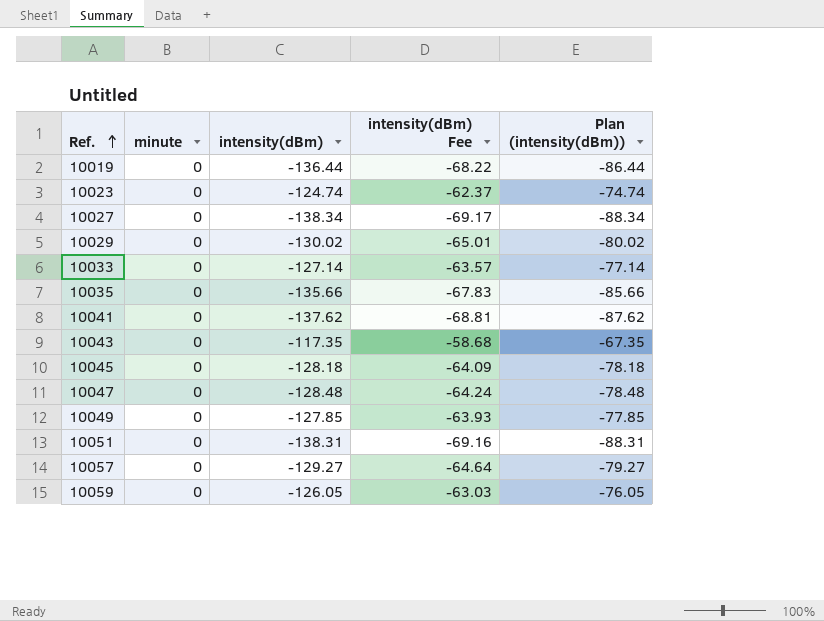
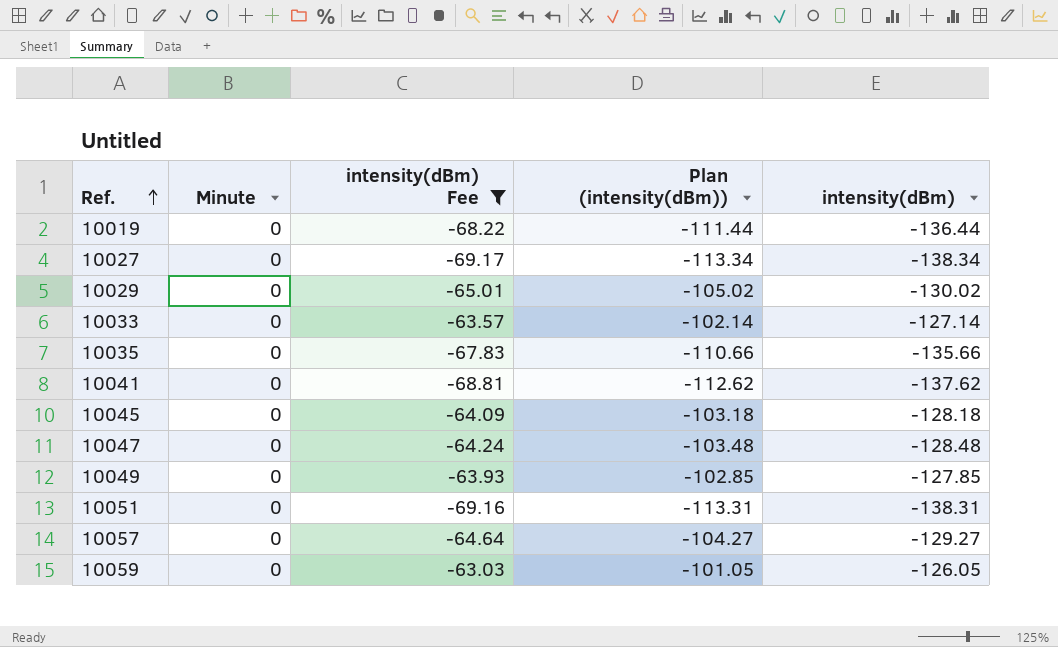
filter: none -> intensity(dBm) Fee <= -63.03
column name: minute -> Minute
column Plan (intensity(dBm)) | formula: [intensity(dBm)] + 50 -> [intensity(dBm)] + 25
column intensity(dBm) | position: 3 -> 5

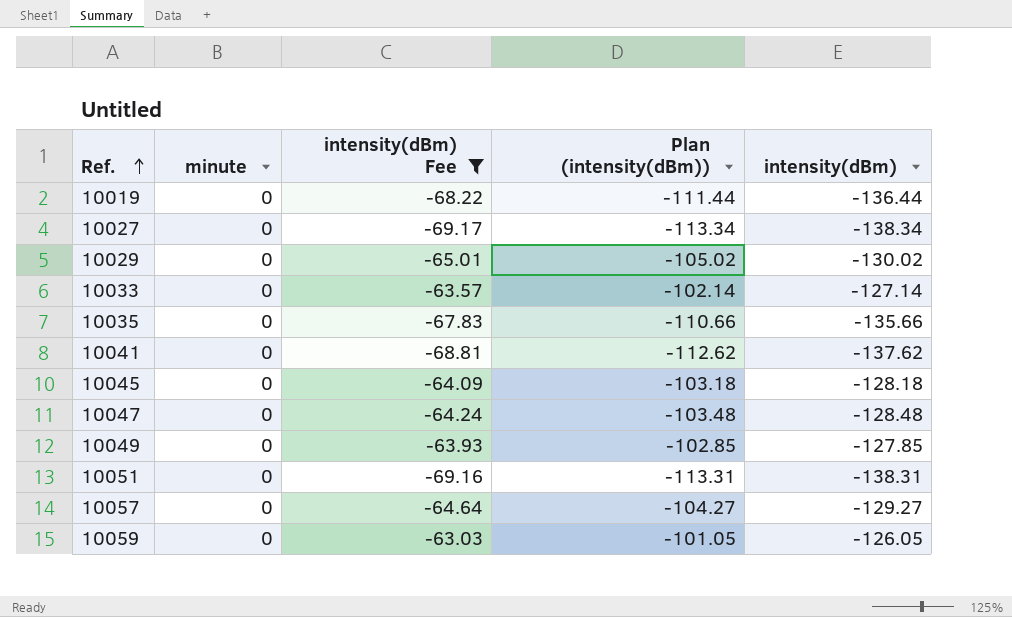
column name: Minute -> minute

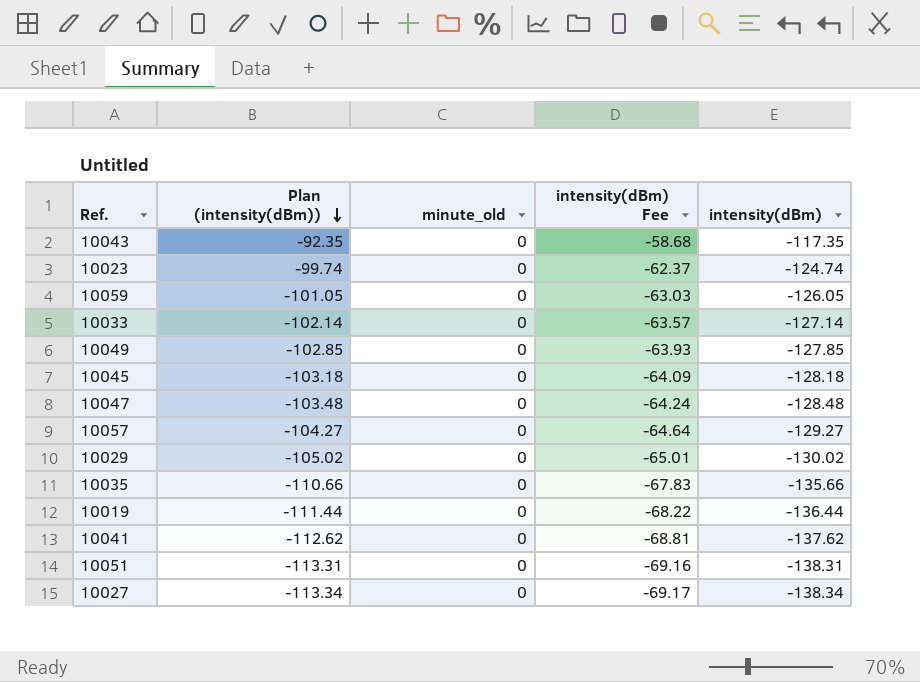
filter: intensity(dBm) Fee <= -63.03 -> none
row order: Ref. ascending -> Plan (intensity(dBm)) descending
column Plan (intensity(dBm)) | position: 4 -> 2
column name: minute -> minute_old

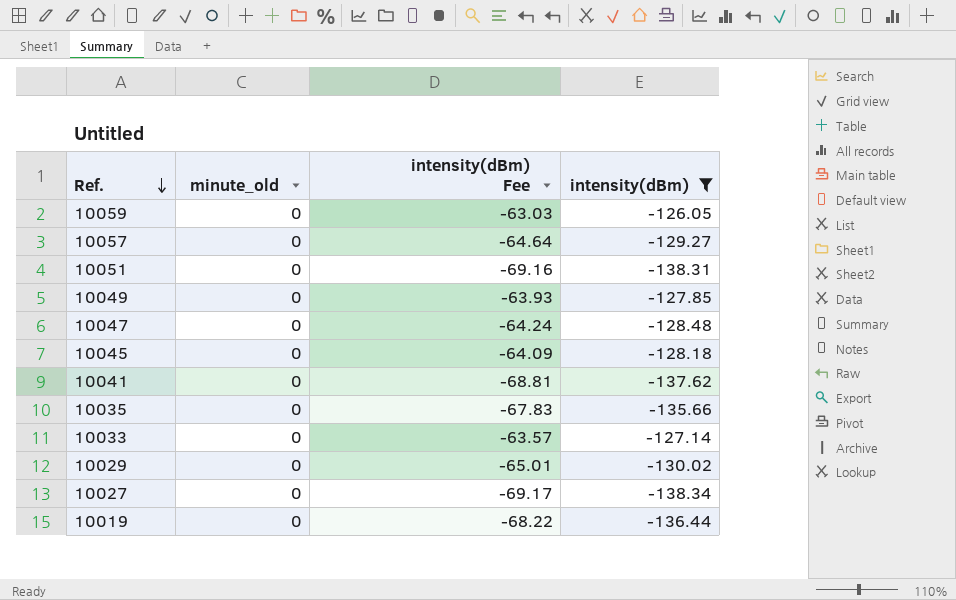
filter: none -> intensity(dBm) <= -126.05
row order: Plan (intensity(dBm)) descending -> Ref. descending
column Plan (intensity(dBm)) | formula: [intensity(dBm)] + 25 -> none

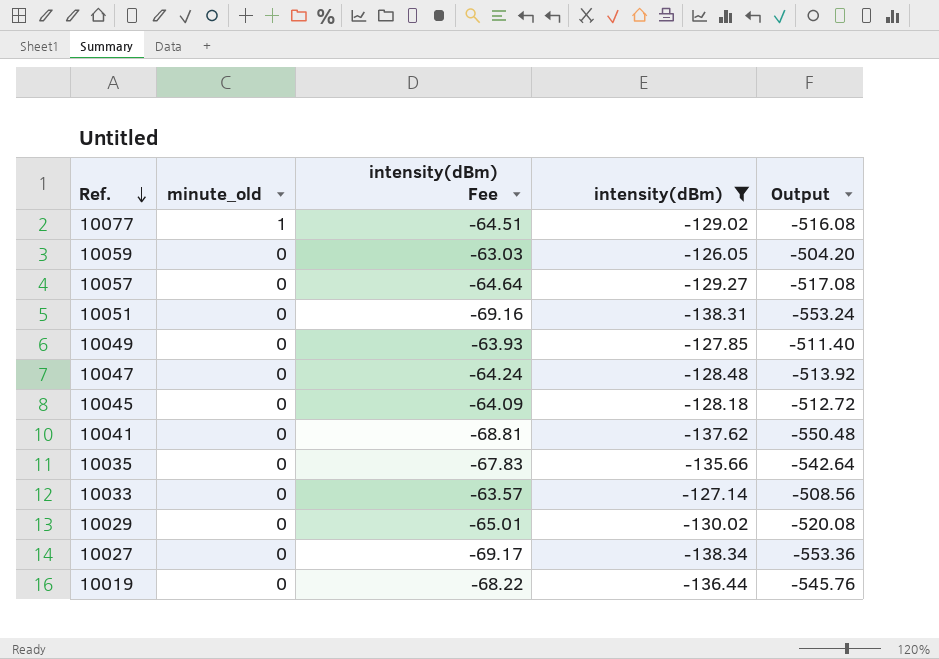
column Output | formula: none -> [intensity(dBm)] * 4
row 10077: none -> 1 | -64.51 | -129.02 | -516.08

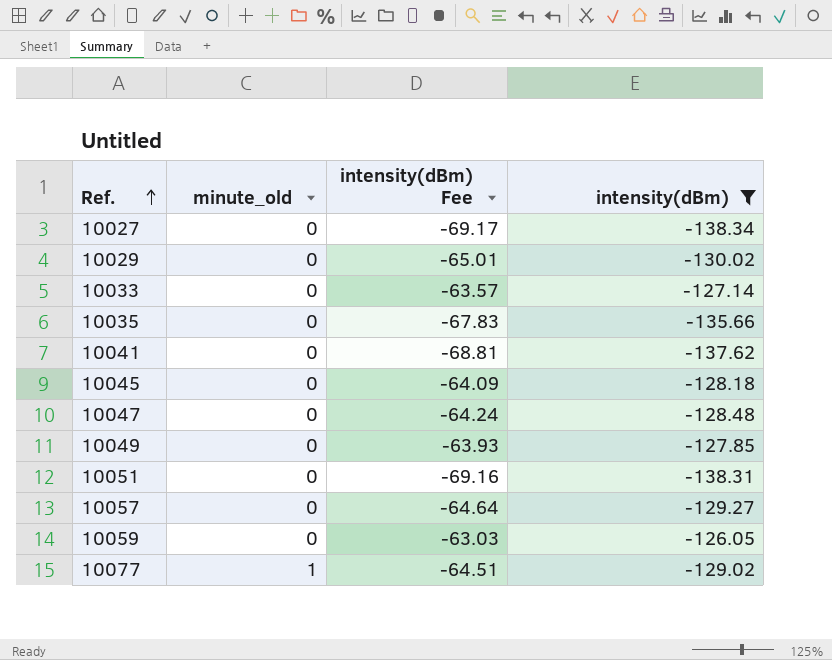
row order: Ref. descending -> Ref. ascending
column Output | formula: [intensity(dBm)] * 4 -> none
row 10019: 0 | -68.22 | -136.44 | -545.76 -> none

